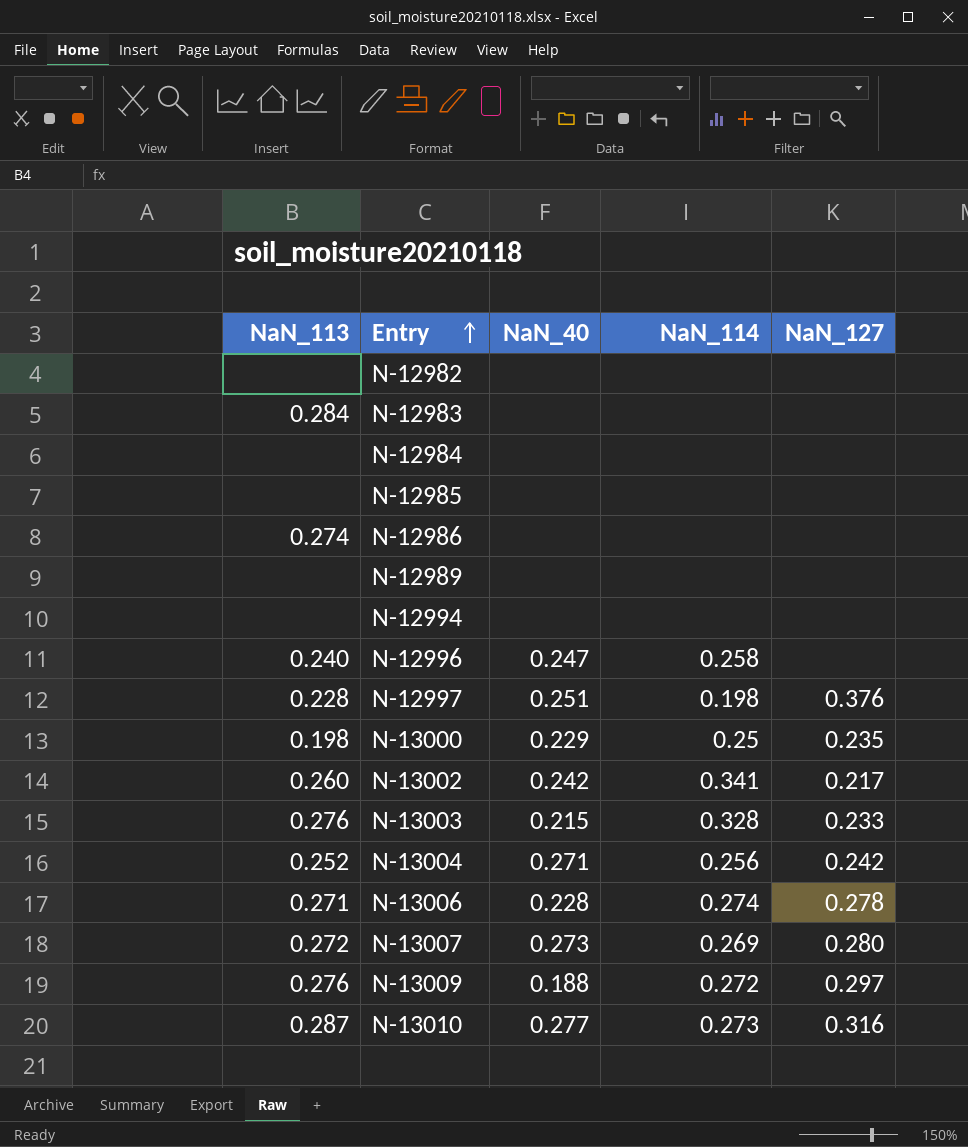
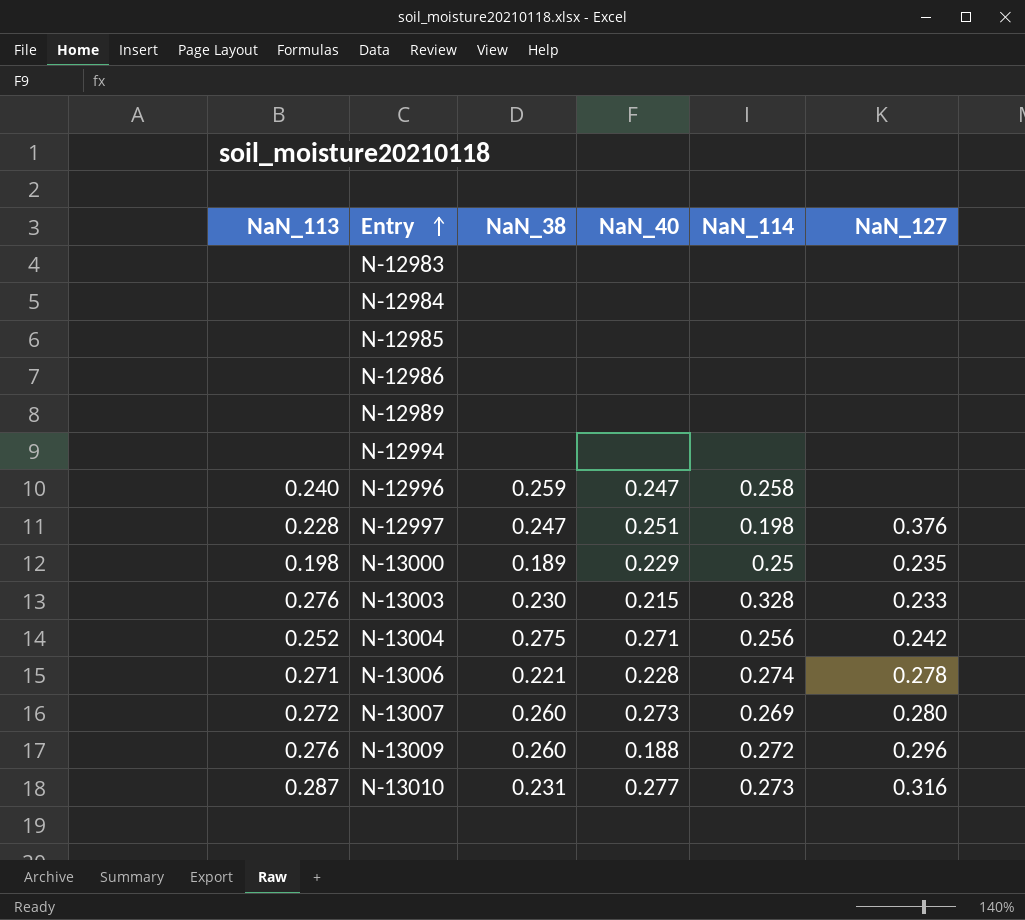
column NaN_38 | position: none -> 3
row N-12982: none | none | none | none -> none
row N-13002: 0.260 | 0.242 | 0.341 | 0.217 -> none
N-12983 | NaN_113: 0.284 -> none
N-12986 | NaN_113: 0.274 -> none
N-13009 | NaN_127: 0.297 -> 0.296

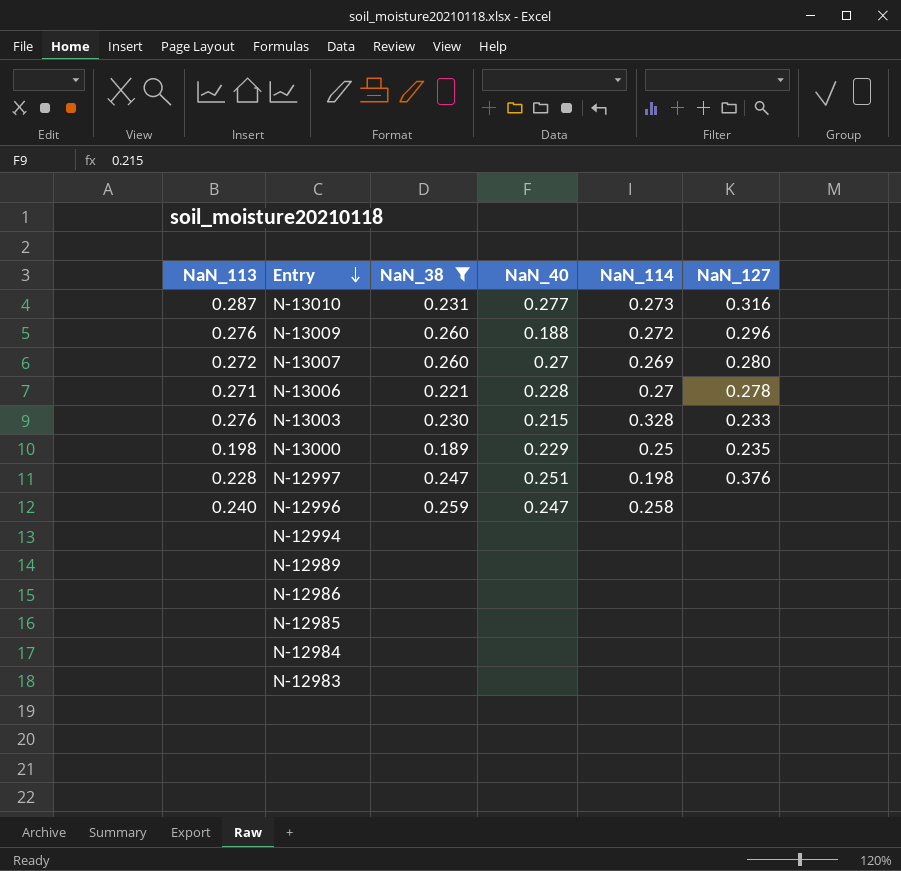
filter: none -> NaN_38 != 0.275
row order: Entry ascending -> Entry descending
N-13007 | NaN_40: 0.273 -> 0.27
N-13006 | NaN_114: 0.274 -> 0.27

